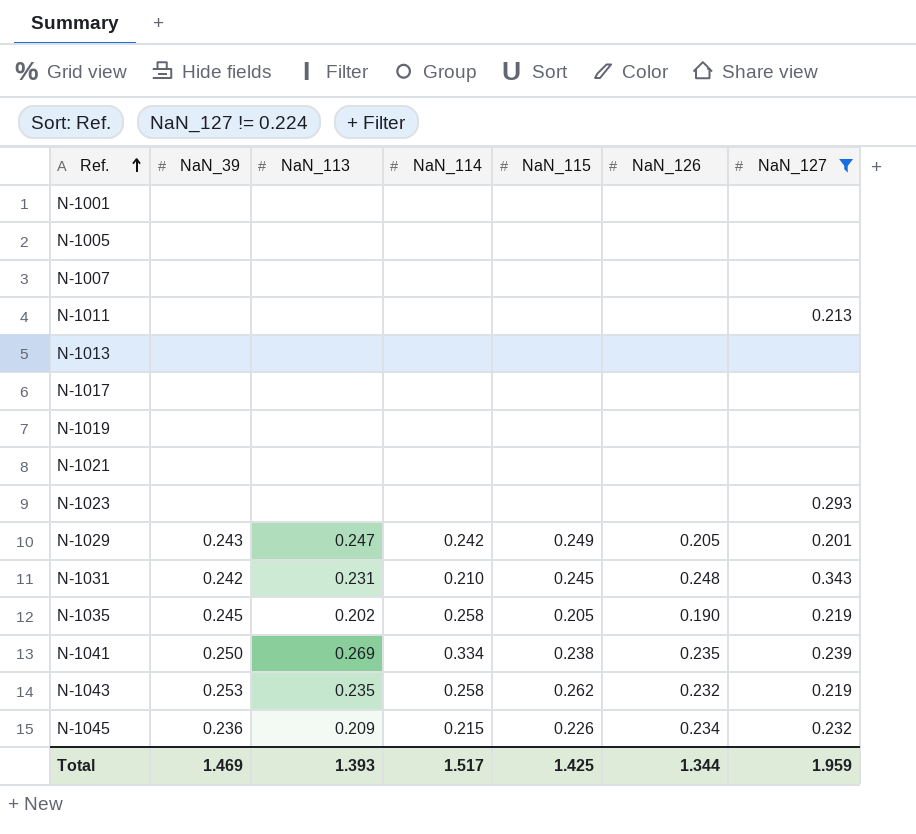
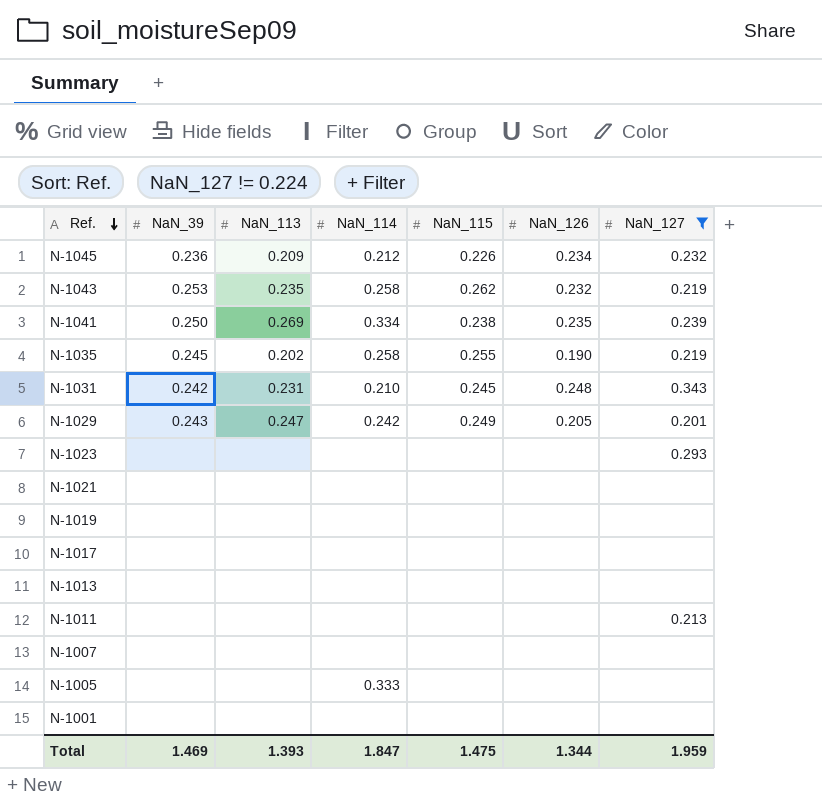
row order: Ref. ascending -> Ref. descending
N-1045 | NaN_114: 0.215 -> 0.212
N-1035 | NaN_115: 0.205 -> 0.255
N-1005 | NaN_114: none -> 0.333
Total | NaN_114: 1.517 -> 1.847
Total | NaN_115: 1.425 -> 1.475

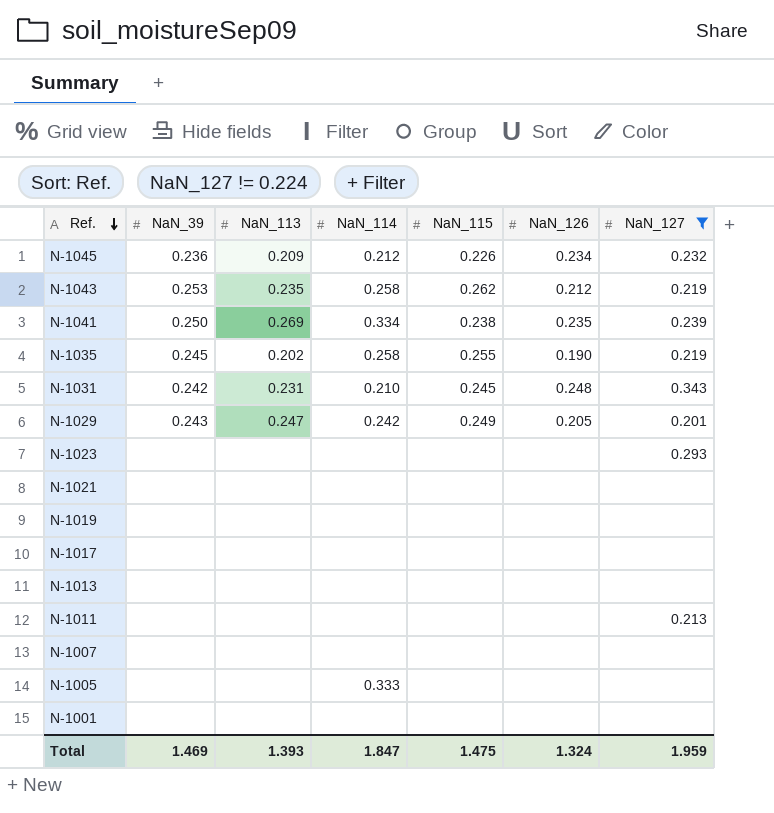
N-1043 | NaN_126: 0.232 -> 0.212
Total | NaN_126: 1.344 -> 1.324

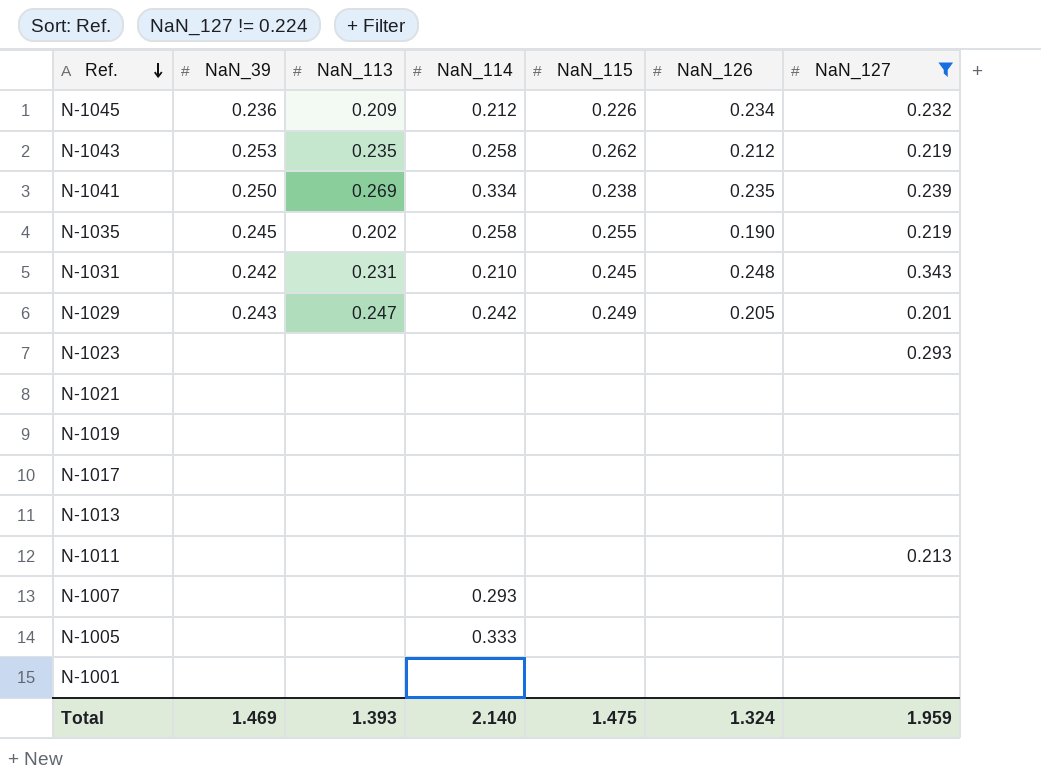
N-1007 | NaN_114: none -> 0.293
Total | NaN_114: 1.847 -> 2.140

